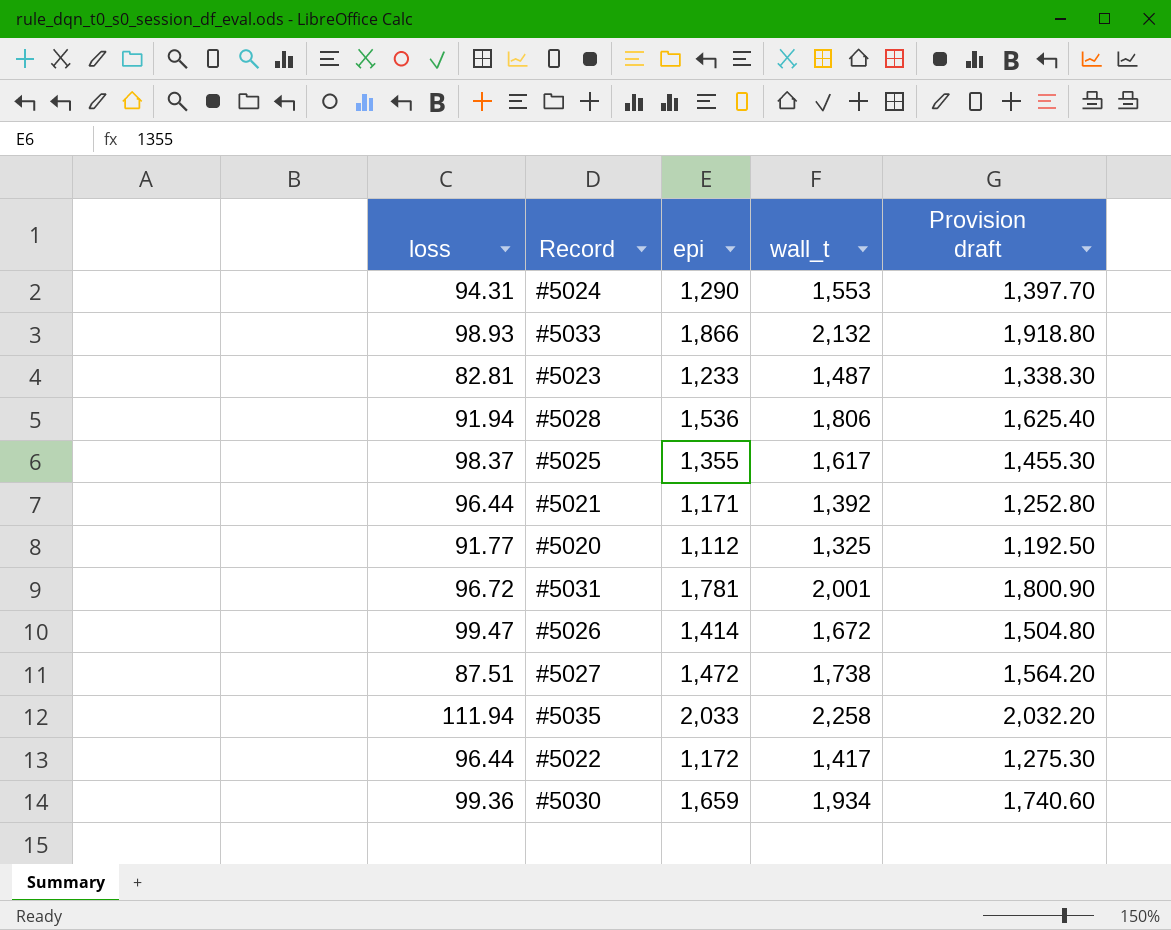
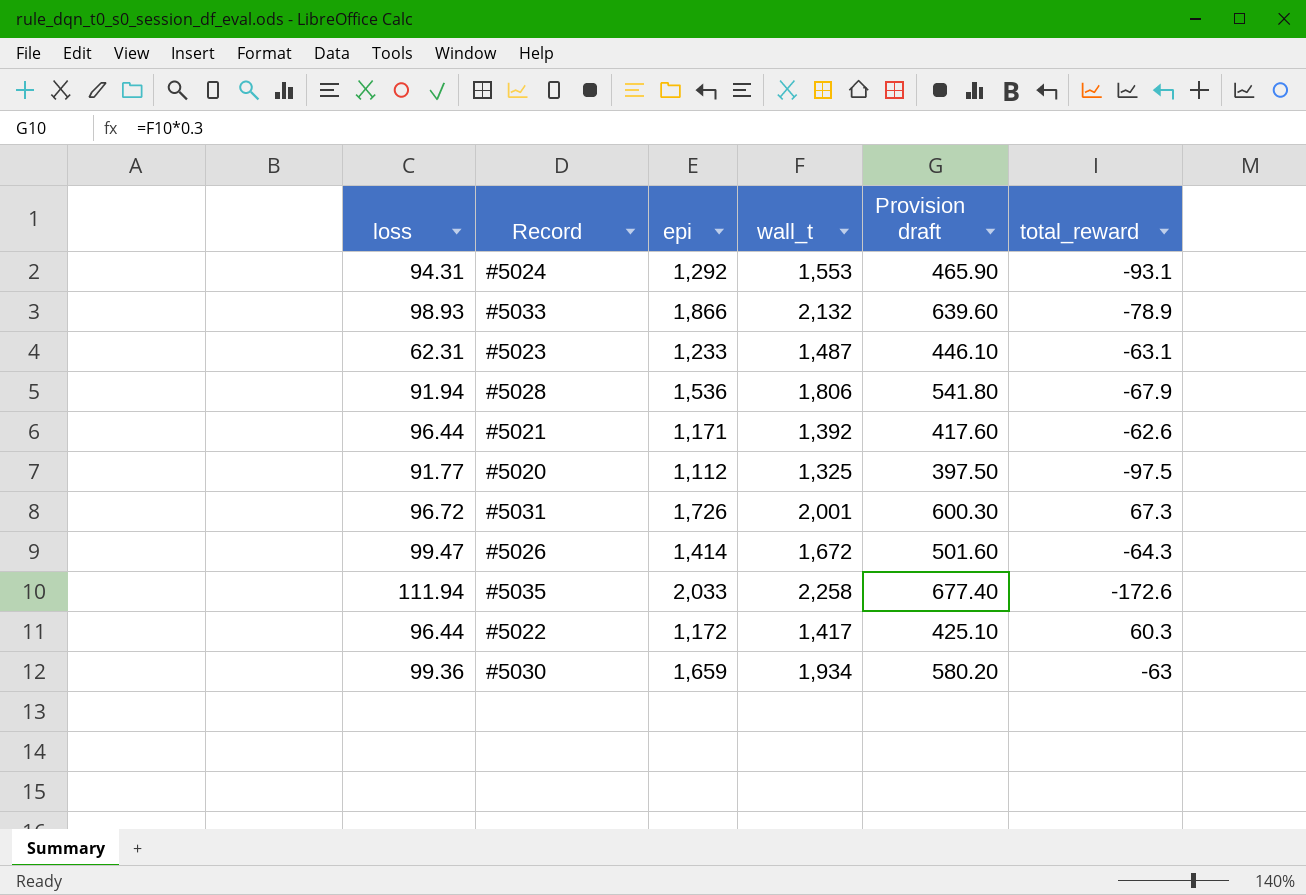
column Provision draft | formula: [wall_t] * 0.9 -> [wall_t] * 0.3
column total_reward | position: none -> 6
row #5025: 98.37 | 1,355 | 1,617 | 1,455.30 -> none
row #5027: 87.51 | 1,472 | 1,738 | 1,564.20 -> none
#5024 | epi: 1,290 -> 1,292
#5023 | loss: 82.81 -> 62.31
#5031 | epi: 1,781 -> 1,726

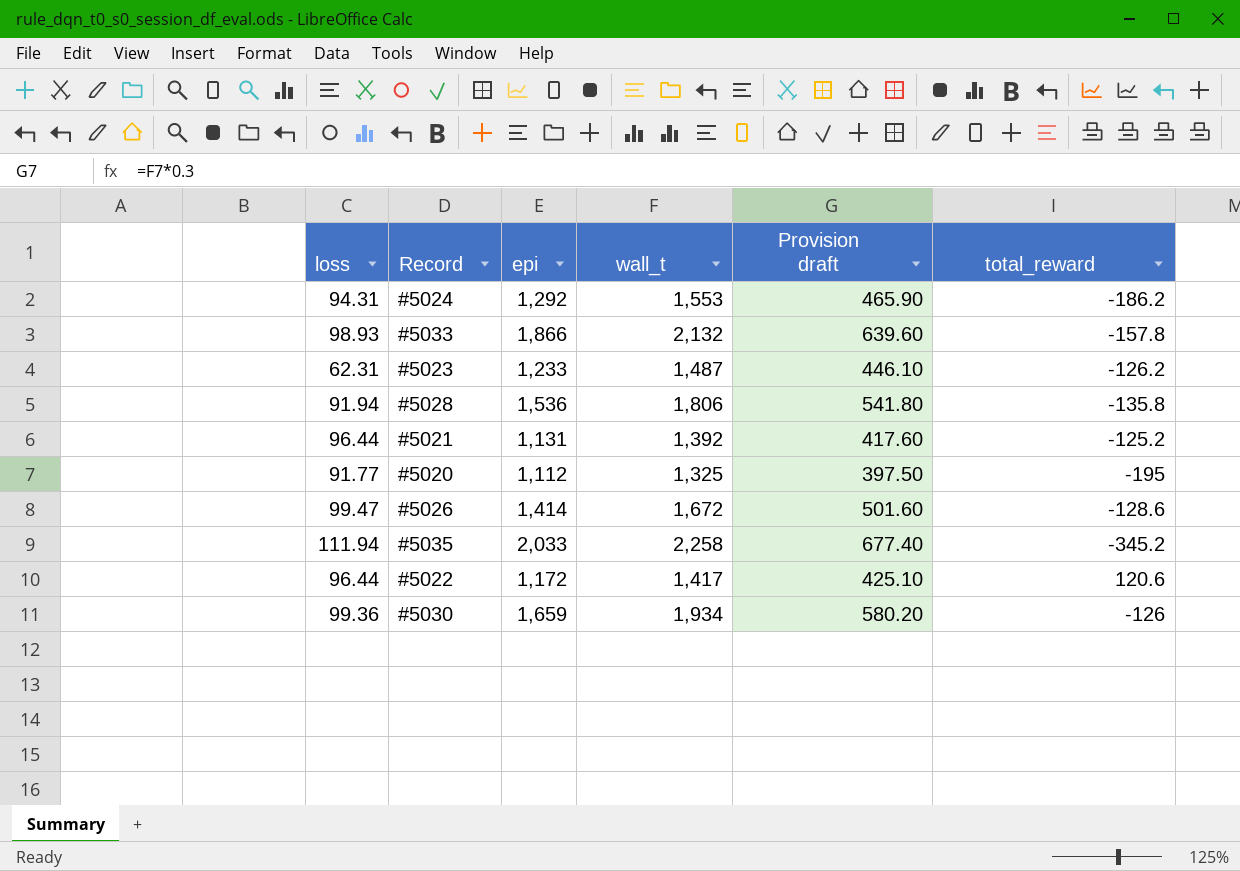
row #5031: 96.72 | 1,726 | 2,001 | 600.30 | 67.3 -> none
#5024 | total_reward: -93.1 -> -186.2
#5033 | total_reward: -78.9 -> -157.8
#5023 | total_reward: -63.1 -> -126.2
#5028 | total_reward: -67.9 -> -135.8
#5021 | epi: 1,171 -> 1,131
#5021 | total_reward: -62.6 -> -125.2
#5020 | total_reward: -97.5 -> -195
#5026 | total_reward: -64.3 -> -128.6
#5035 | total_reward: -172.6 -> -345.2
#5022 | total_reward: 60.3 -> 120.6
#5030 | total_reward: -63 -> -126

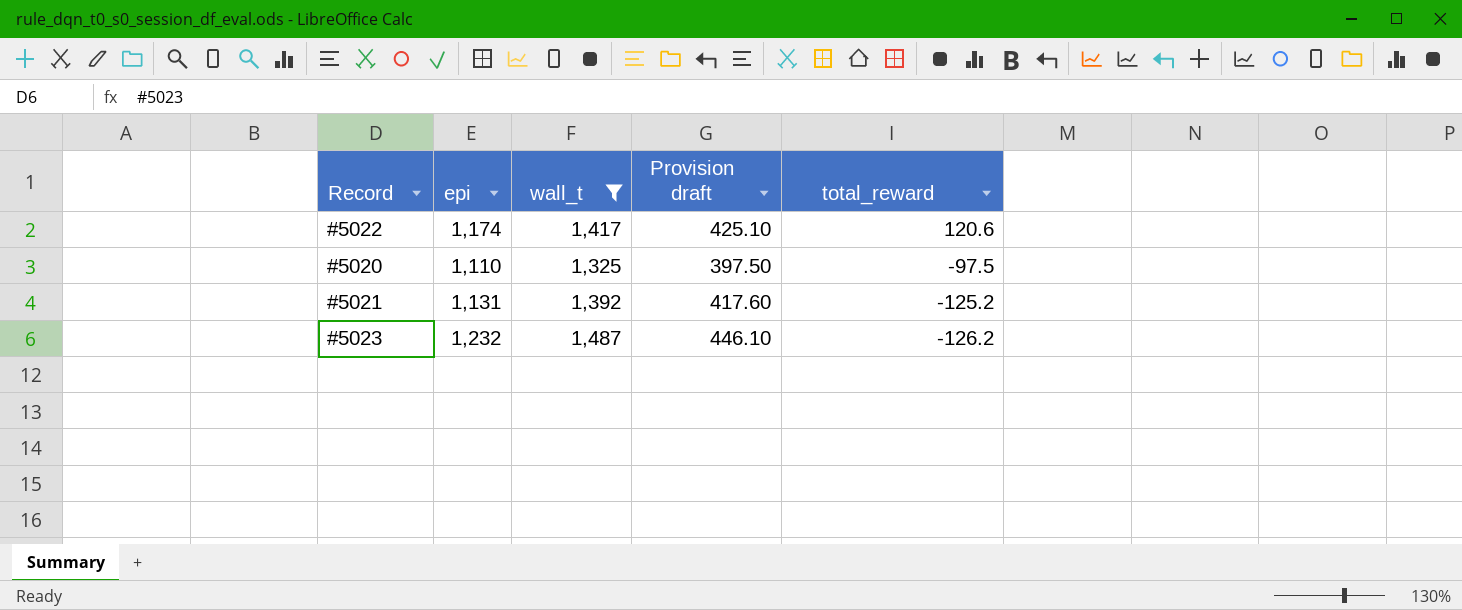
filter: none -> wall_t <= 1,487
row order: none -> total_reward descending
column loss | position: 1 -> none
#5022 | epi: 1,172 -> 1,174
#5020 | epi: 1,112 -> 1,110
#5020 | total_reward: -195 -> -97.5
#5023 | epi: 1,233 -> 1,232

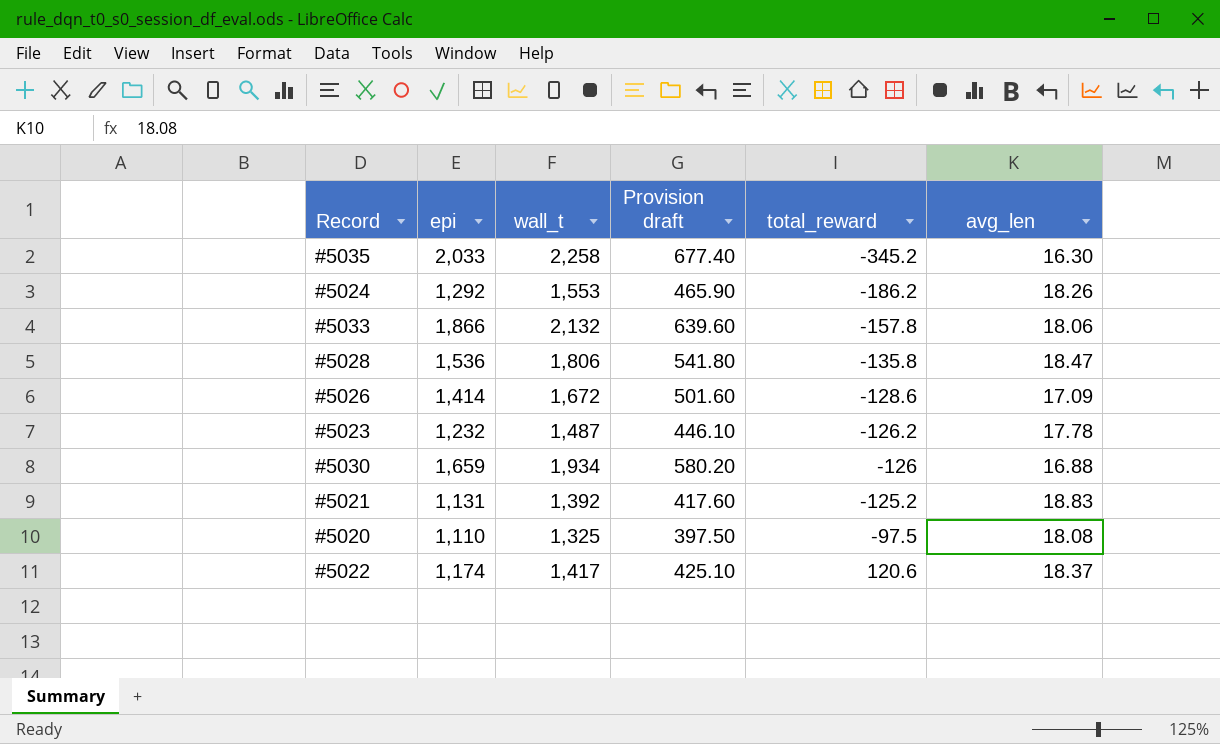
filter: wall_t <= 1,487 -> none
row order: total_reward descending -> total_reward ascending
column avg_len | position: none -> 6

